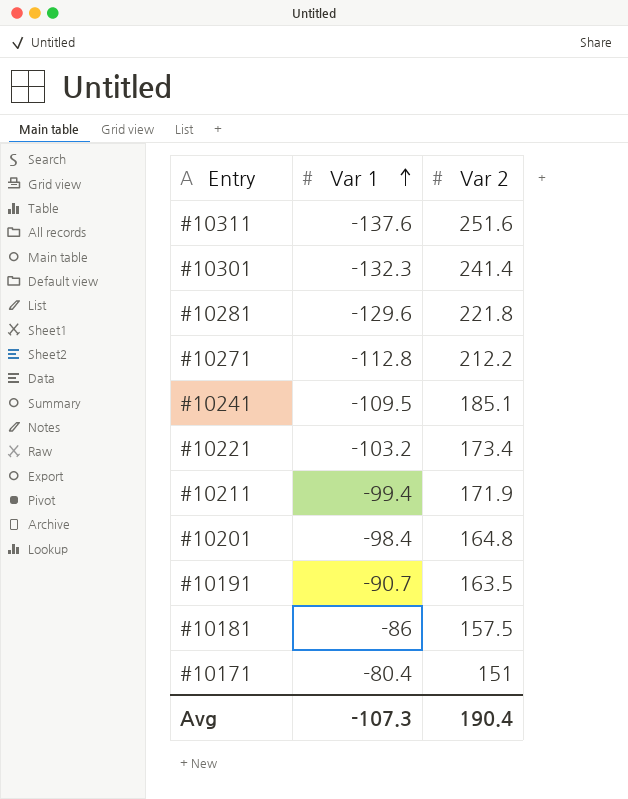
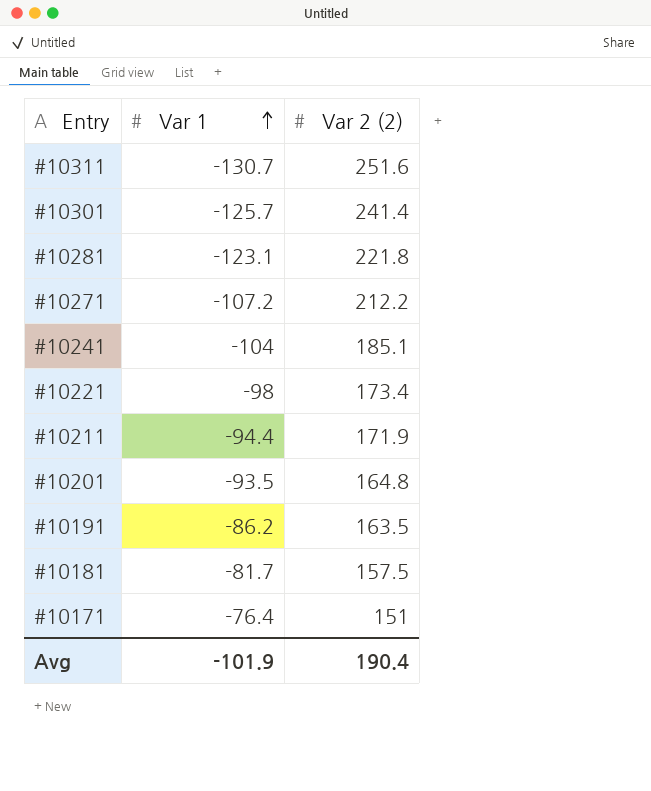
column name: Var 2 -> Var 2 (2)
#10311 | Var 1: -137.6 -> -130.7
#10301 | Var 1: -132.3 -> -125.7
#10281 | Var 1: -129.6 -> -123.1
#10271 | Var 1: -112.8 -> -107.2
#10241 | Var 1: -109.5 -> -104
#10221 | Var 1: -103.2 -> -98
#10211 | Var 1: -99.4 -> -94.4
#10201 | Var 1: -98.4 -> -93.5
#10191 | Var 1: -90.7 -> -86.2
#10181 | Var 1: -86 -> -81.7
#10171 | Var 1: -80.4 -> -76.4
Avg | Var 1: -107.3 -> -101.9

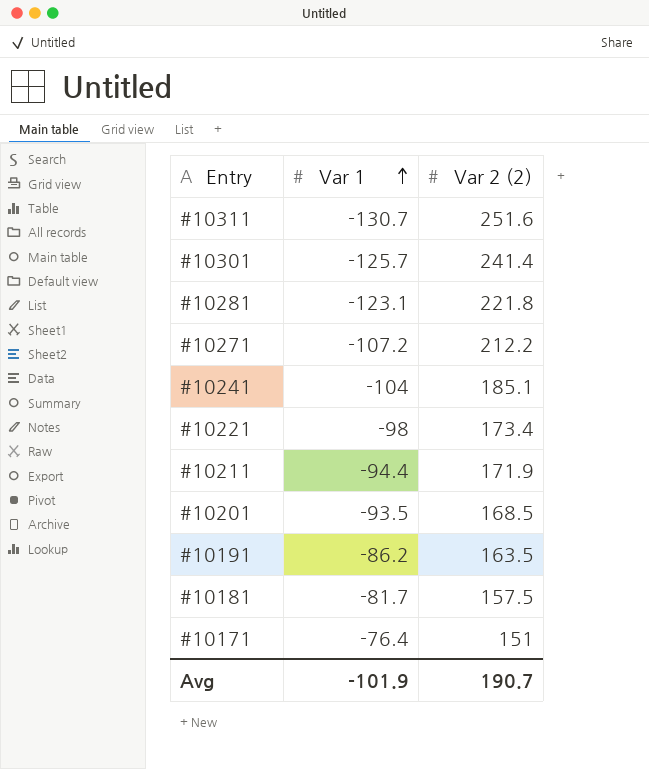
#10201 | Var 2 (2): 164.8 -> 168.5
Avg | Var 2 (2): 190.4 -> 190.7

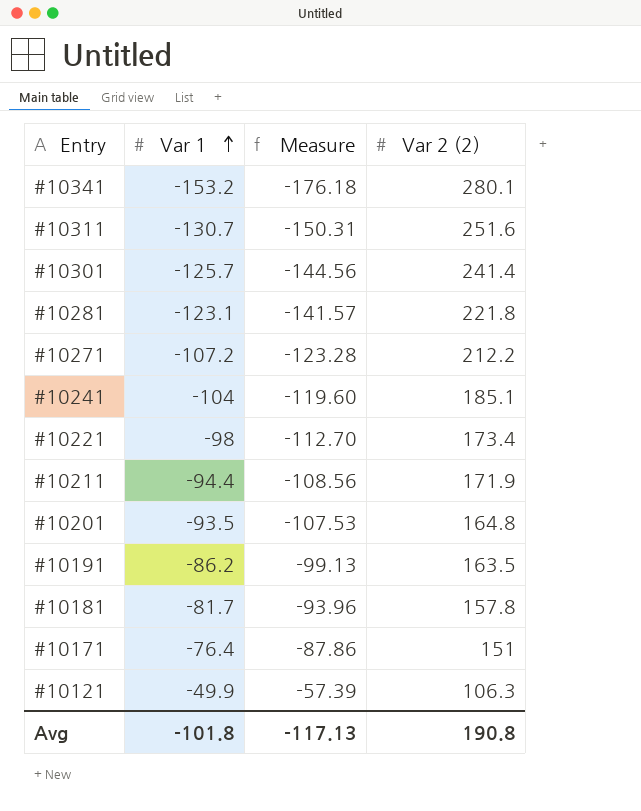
column Measure | formula: none -> [Var 1] * 1.15
row #10341: none -> -153.2 | -176.18 | 280.1
#10201 | Var 2 (2): 168.5 -> 164.8
#10181 | Var 2 (2): 157.5 -> 157.8
row #10121: none -> -49.9 | -57.39 | 106.3
Avg | Var 1: -101.9 -> -101.8
Avg | Var 2 (2): 190.7 -> 190.8

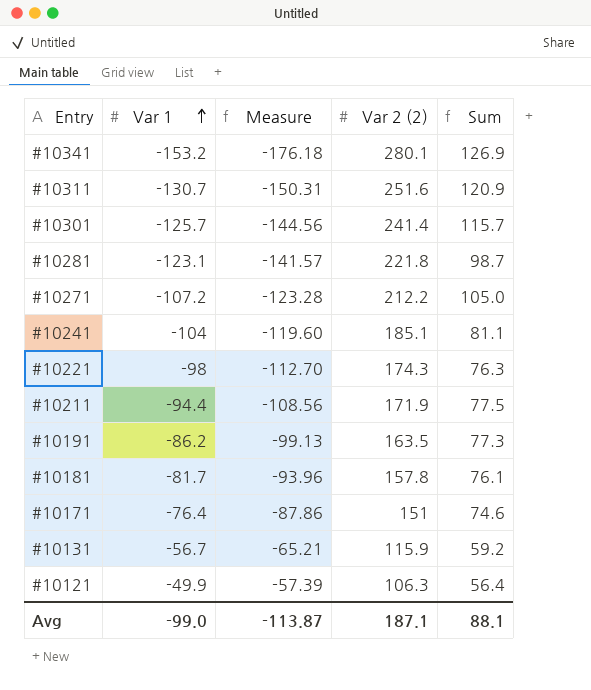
column Sum | formula: none -> [Var 1] + [Var 2 (2)]
row #10201: -93.5 | -107.53 | 164.8 -> none
#10221 | Var 2 (2): 173.4 -> 174.3
row #10131: none -> -56.7 | -65.21 | 115.9 | 59.2
Avg | Var 1: -101.8 -> -99.0
Avg | Measure: -117.13 -> -113.87
Avg | Var 2 (2): 190.8 -> 187.1

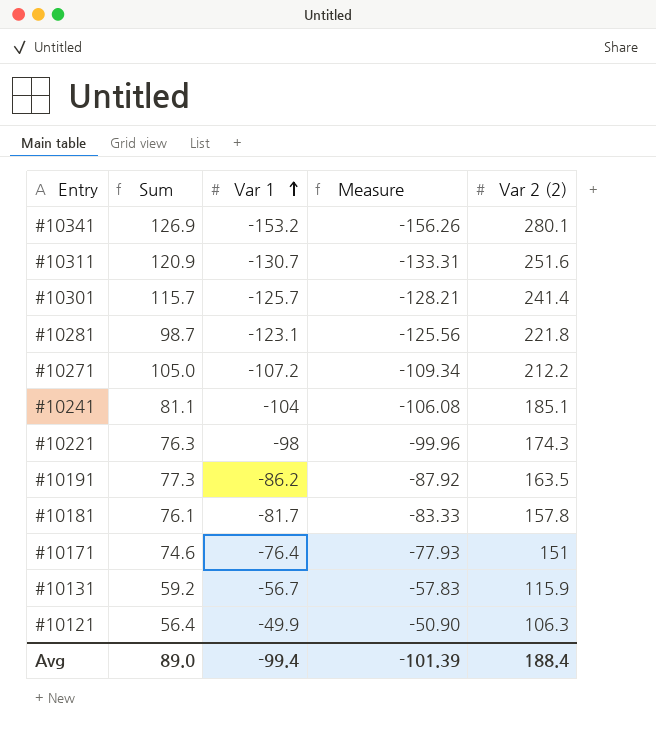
column Sum | position: 5 -> 2
column Measure | formula: [Var 1] * 1.15 -> [Var 1] * 1.02
row #10211: -94.4 | -108.56 | 171.9 | 77.5 -> none
Avg | Sum: 88.1 -> 89.0
Avg | Var 1: -99.0 -> -99.4
Avg | Measure: -113.87 -> -101.39
Avg | Var 2 (2): 187.1 -> 188.4

